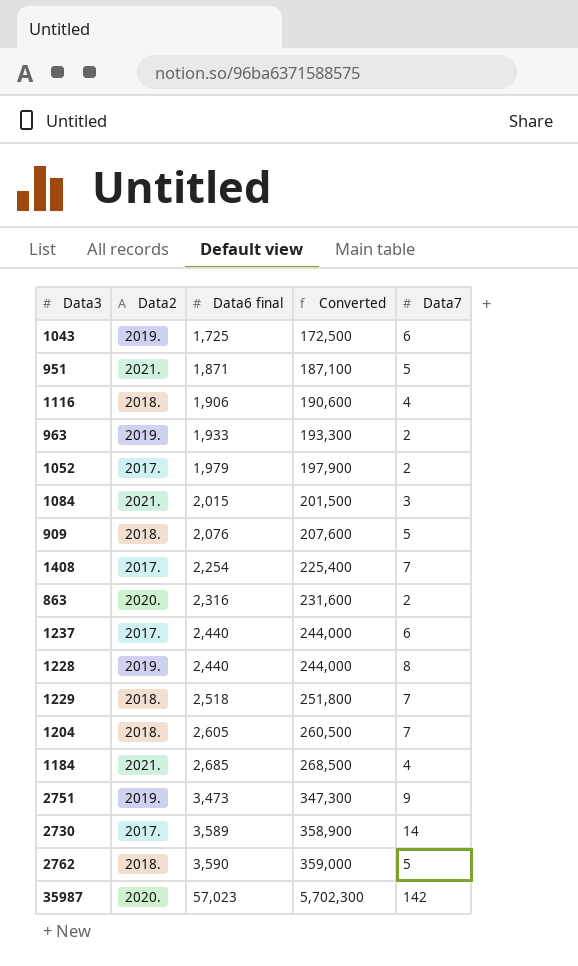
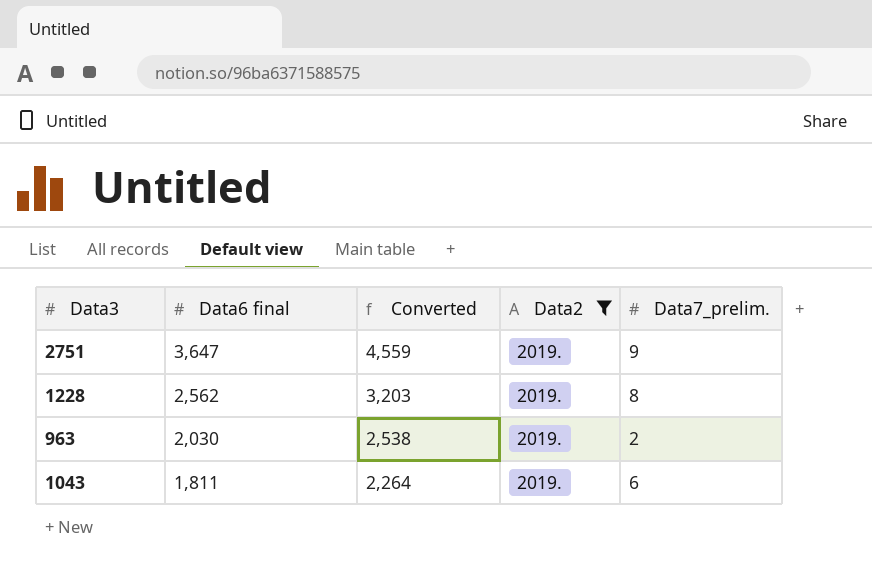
filter: none -> Data2 = 2019.
row order: Data6 final ascending -> Data6 final descending
column Converted | formula: [Data6 final] * 100 -> [Data6 final] * 1.25
column Data2 | position: 2 -> 4
column name: Data7 -> Data7_prelim.
2751 | Data6 final: 3,473 -> 3,647
1228 | Data6 final: 2,440 -> 2,562
963 | Data6 final: 1,933 -> 2,030
1043 | Data6 final: 1,725 -> 1,811

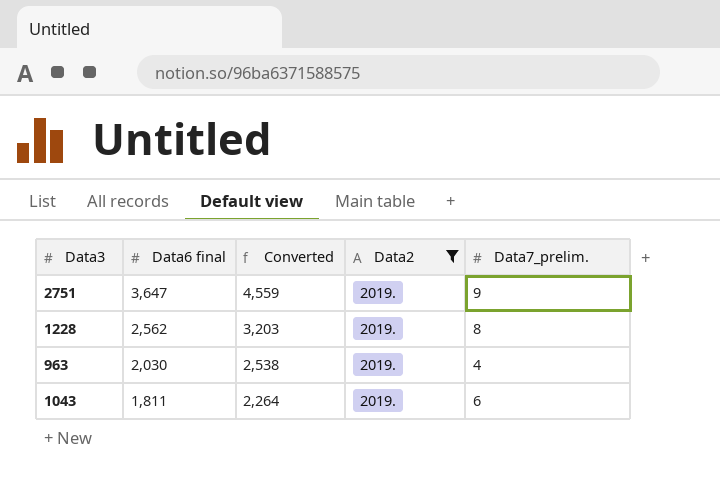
963 | Data7_prelim.: 2 -> 4

